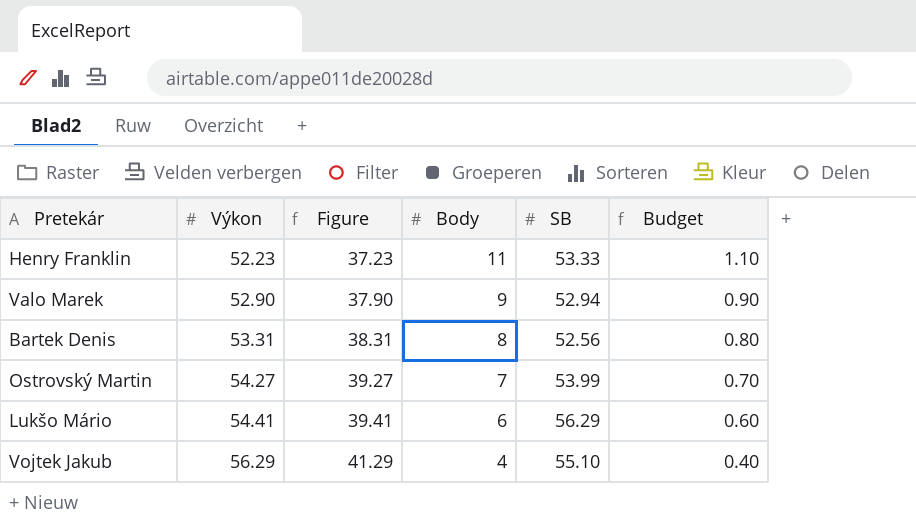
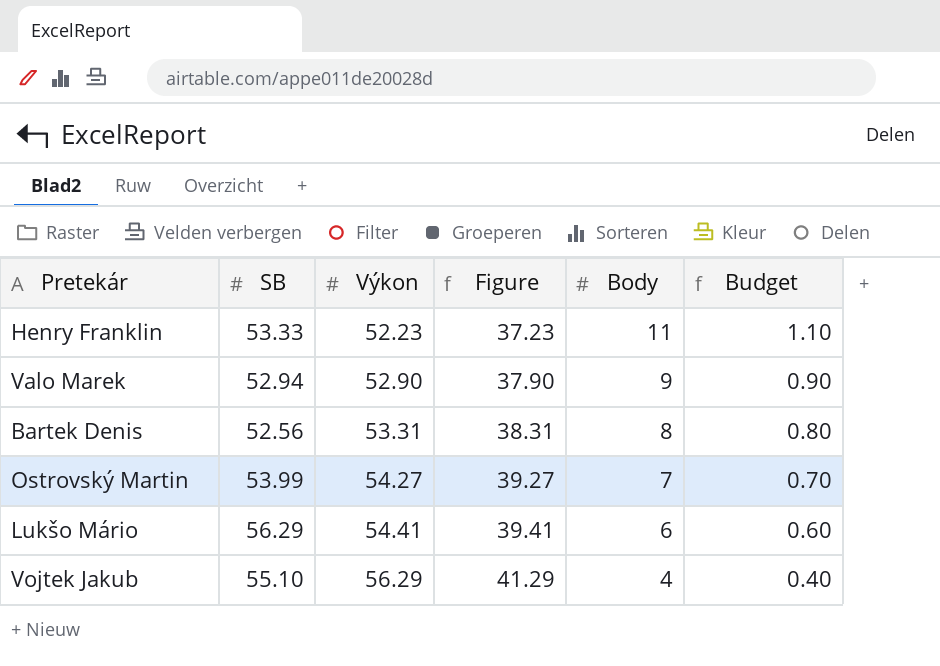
column SB | position: 5 -> 2

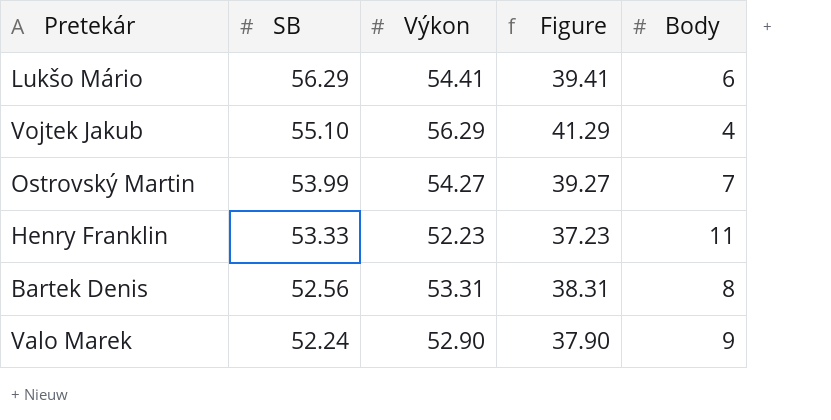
row order: Výkon ascending -> SB descending
column Budget | formula: [Body] * 0.1 -> none
Valo Marek | SB: 52.94 -> 52.24

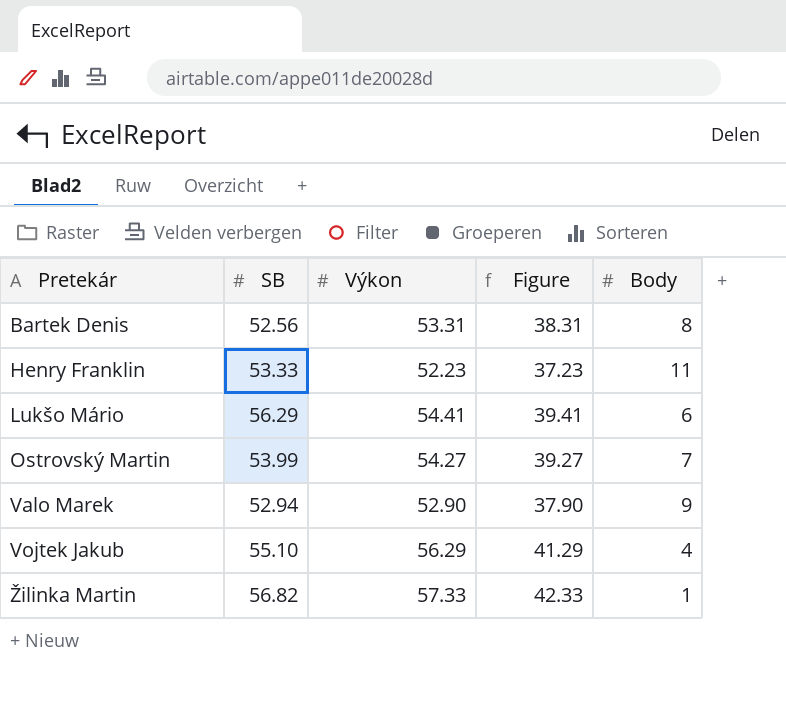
row order: SB descending -> Pretekár ascending
Valo Marek | SB: 52.24 -> 52.94
row Žilinka Martin: none -> 56.82 | 57.33 | 42.33 | 1

